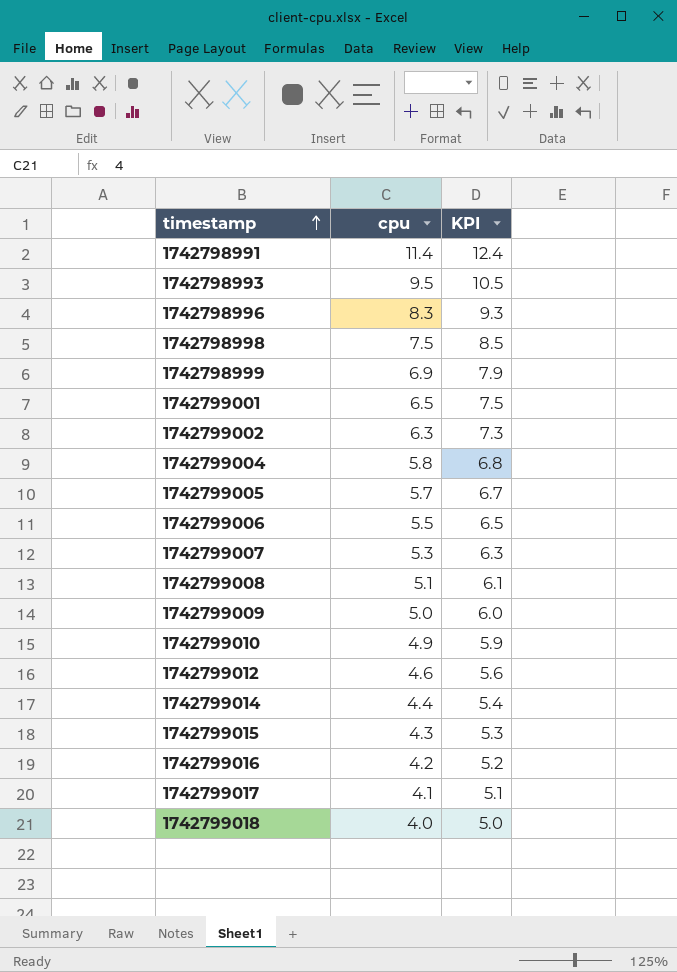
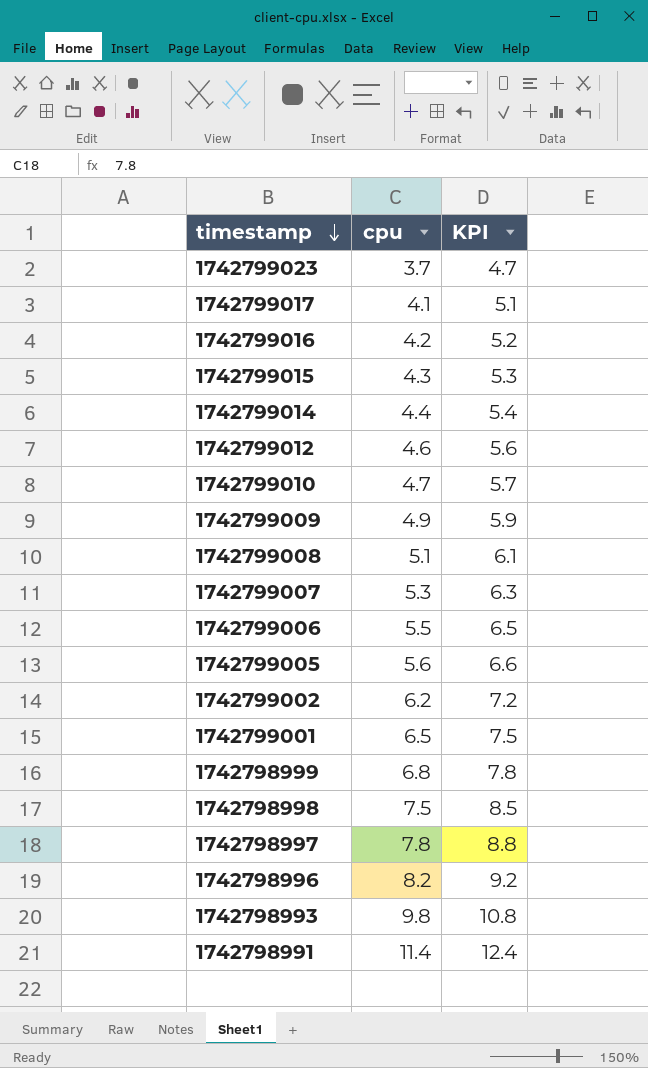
row order: timestamp ascending -> timestamp descending
row 1742799004: 5.8 | 6.8 -> none
row 1742799018: 4.0 | 5.0 -> none
row 1742799023: none -> 3.7 | 4.7
1742799010 | cpu: 4.9 -> 4.7
1742799010 | KPI: 5.9 -> 5.7
1742799009 | cpu: 5.0 -> 4.9
1742799009 | KPI: 6.0 -> 5.9
1742799005 | cpu: 5.7 -> 5.6
1742799005 | KPI: 6.7 -> 6.6
1742799002 | cpu: 6.3 -> 6.2
1742799002 | KPI: 7.3 -> 7.2
1742798999 | cpu: 6.9 -> 6.8
1742798999 | KPI: 7.9 -> 7.8
row 1742798997: none -> 7.8 | 8.8
1742798996 | cpu: 8.3 -> 8.2
1742798996 | KPI: 9.3 -> 9.2
1742798993 | cpu: 9.5 -> 9.8
1742798993 | KPI: 10.5 -> 10.8

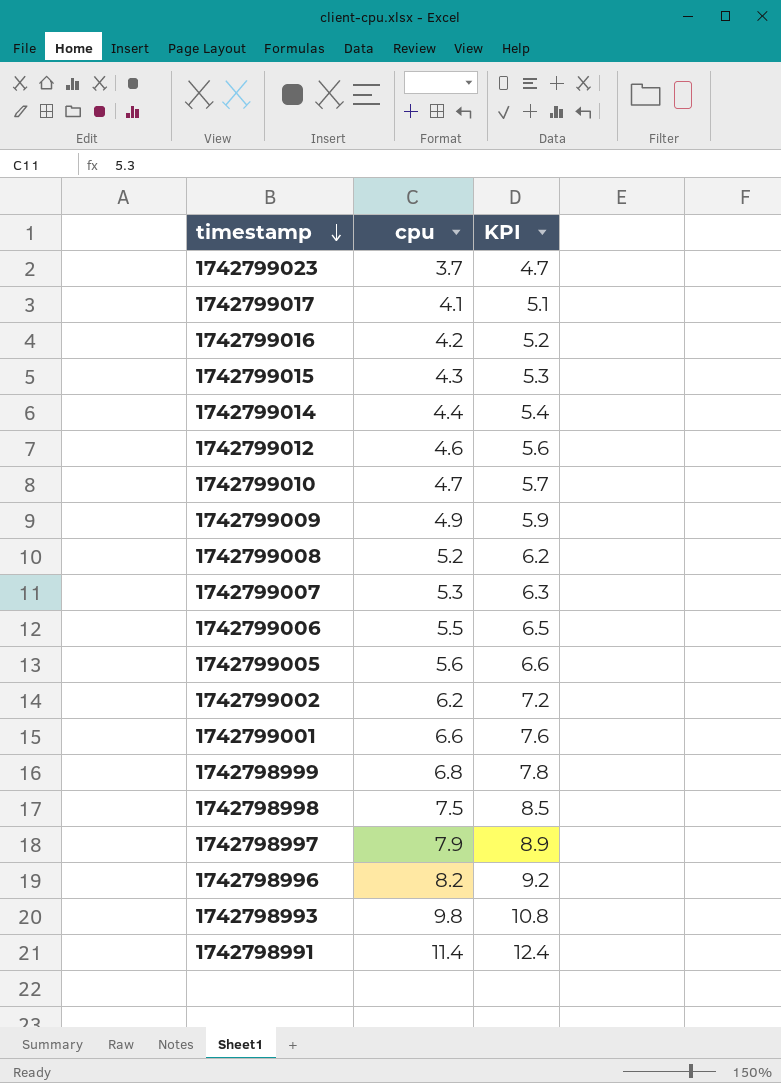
1742799008 | cpu: 5.1 -> 5.2
1742799008 | KPI: 6.1 -> 6.2
1742799001 | cpu: 6.5 -> 6.6
1742799001 | KPI: 7.5 -> 7.6
1742798997 | cpu: 7.8 -> 7.9
1742798997 | KPI: 8.8 -> 8.9

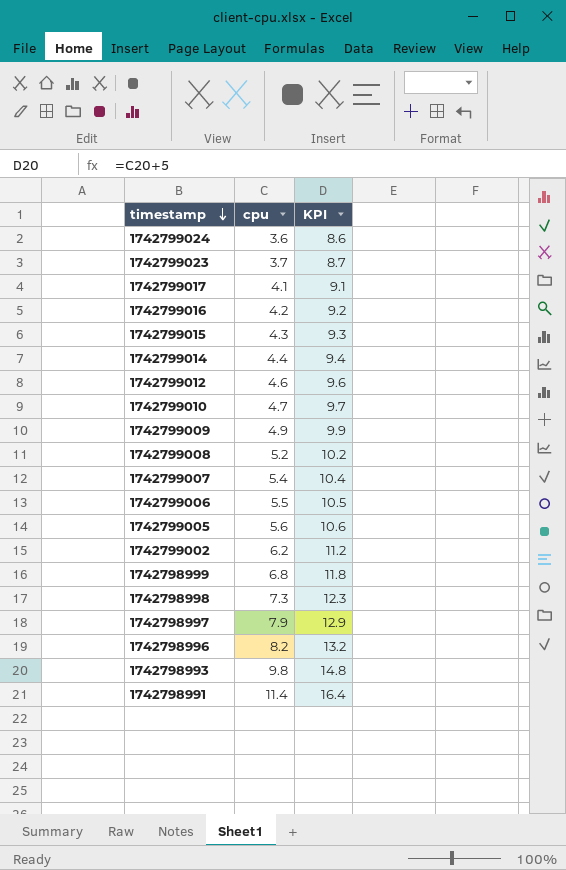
column KPI | formula: [cpu] + 1 -> [cpu] + 5
row 1742799001: 6.6 | 7.6 -> none
row 1742799024: none -> 3.6 | 8.6
1742799007 | cpu: 5.3 -> 5.4
1742798998 | cpu: 7.5 -> 7.3

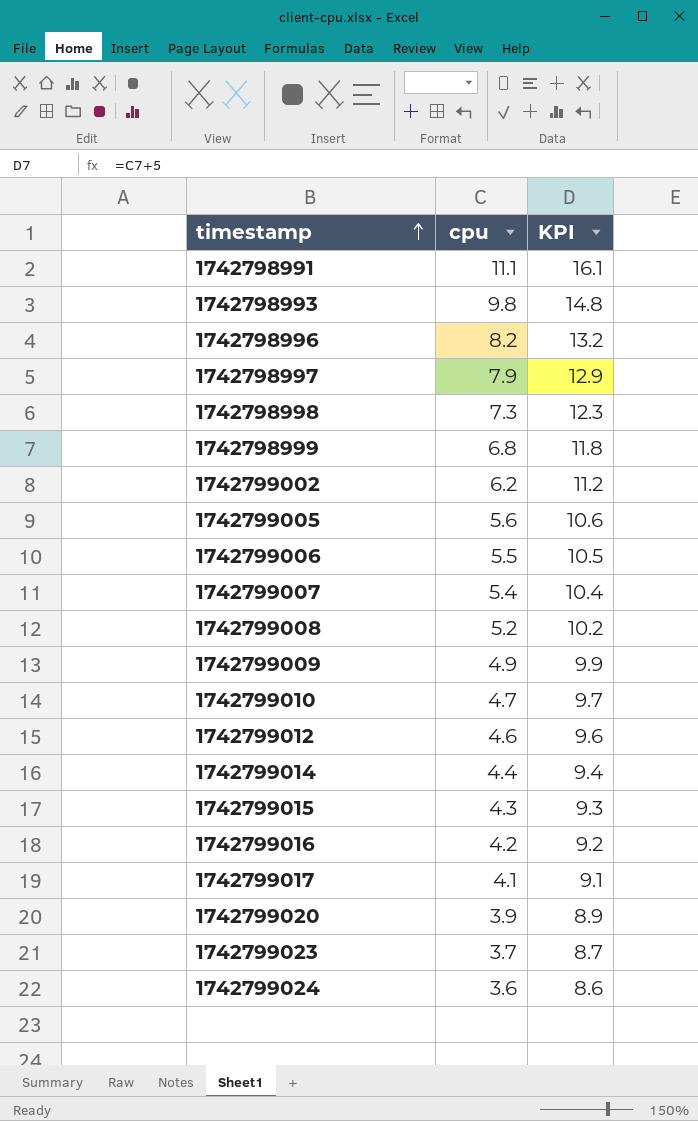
row order: timestamp descending -> timestamp ascending
1742798991 | cpu: 11.4 -> 11.1
1742798991 | KPI: 16.4 -> 16.1
row 1742799020: none -> 3.9 | 8.9

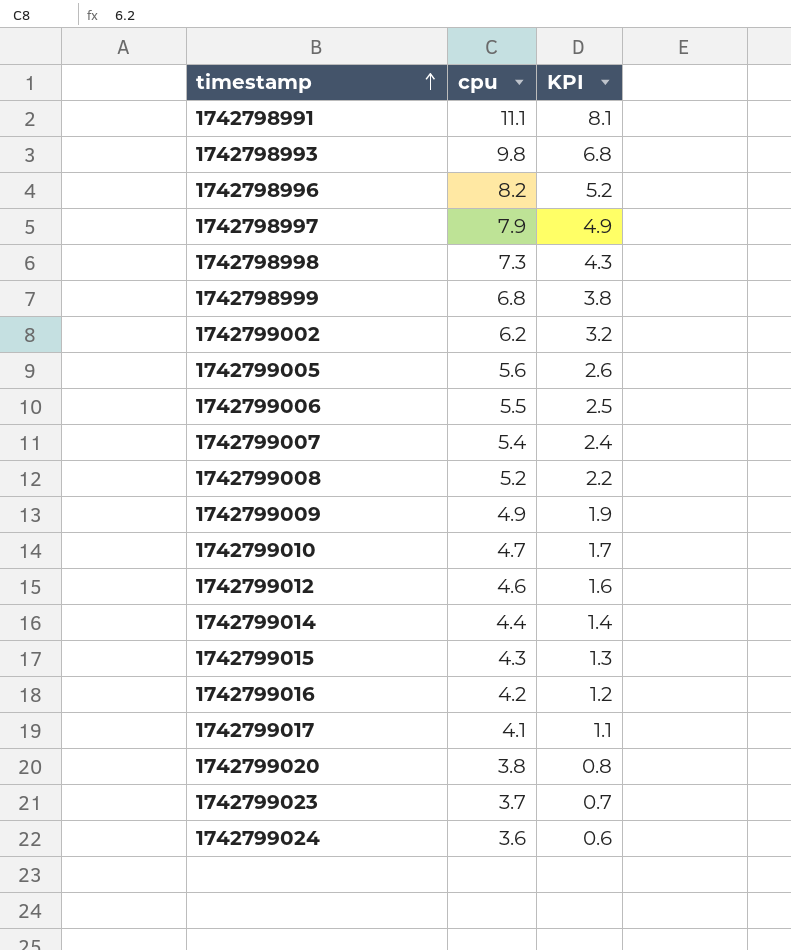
column KPI | formula: [cpu] + 5 -> [cpu] - 3
1742799020 | cpu: 3.9 -> 3.8

